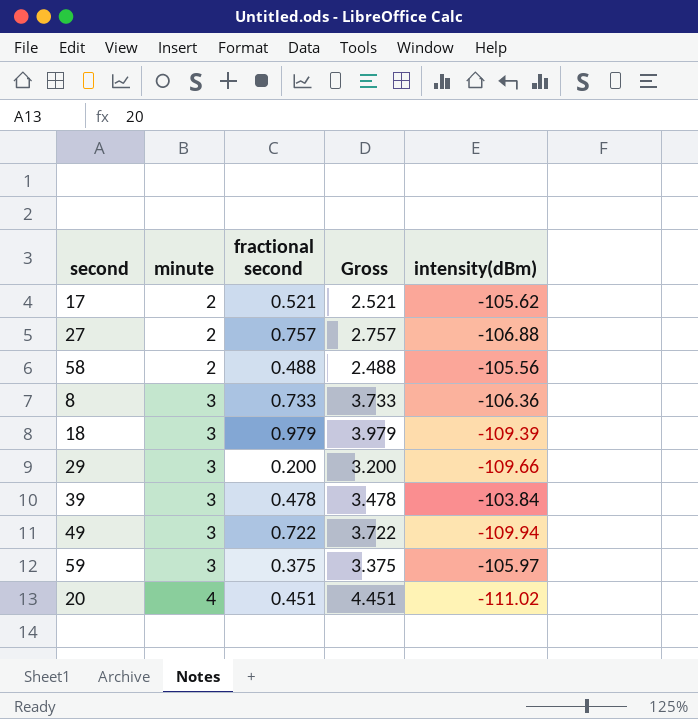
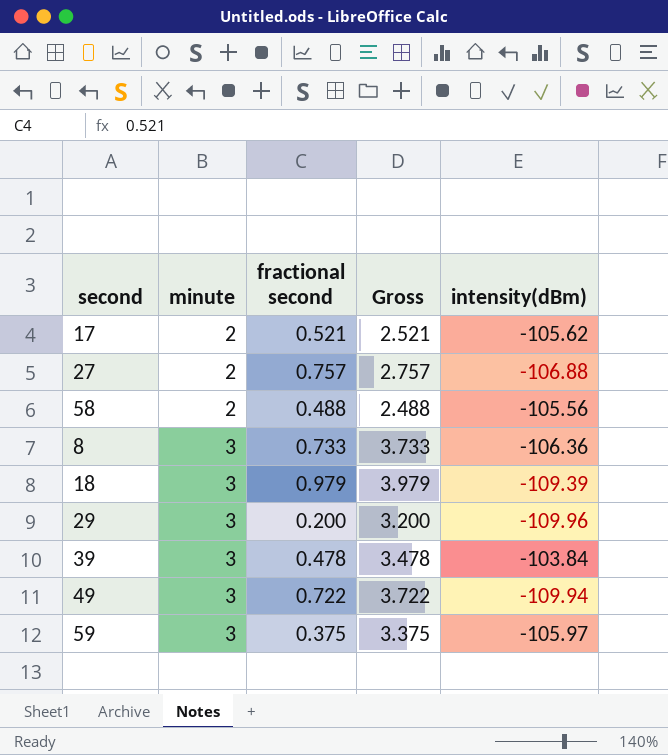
row 20: 4 | 0.451 | 4.451 | -111.02 -> none
29 | intensity(dBm): -109.66 -> -109.96

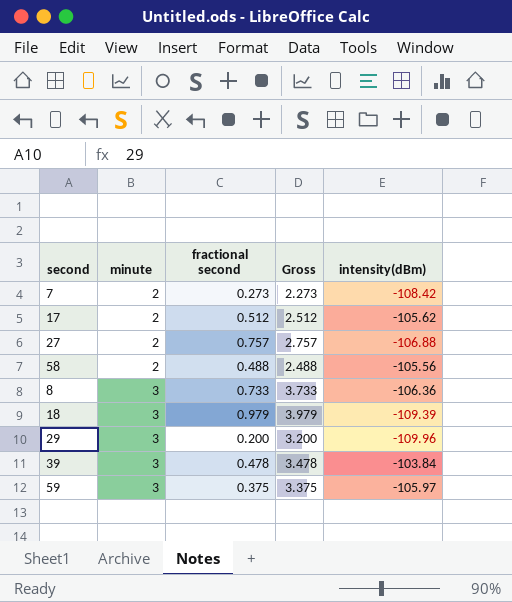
row 49: 3 | 0.722 | 3.722 | -109.94 -> none
row 7: none -> 2 | 0.273 | 2.273 | -108.42
17 | fractional second: 0.521 -> 0.512
17 | Gross: 2.521 -> 2.512

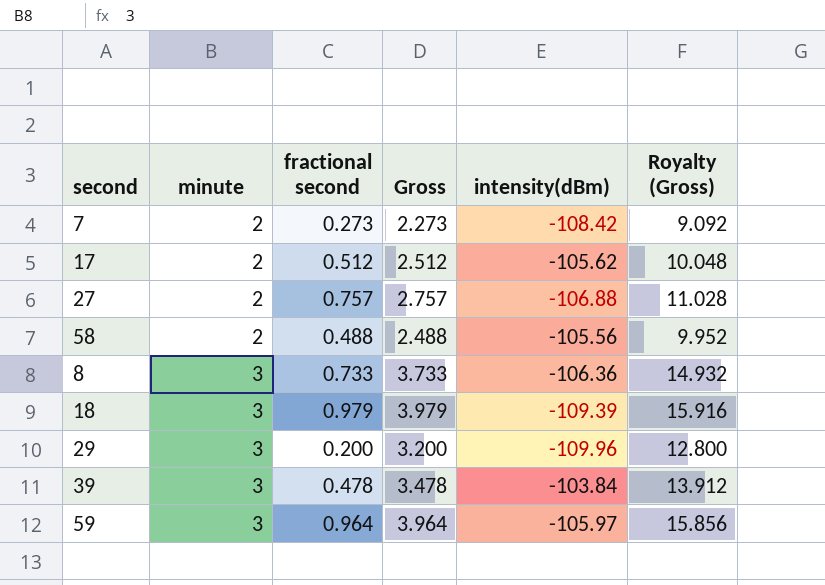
column Royalty (Gross) | formula: none -> [Gross] * 4
59 | fractional second: 0.375 -> 0.964
59 | Gross: 3.375 -> 3.964

